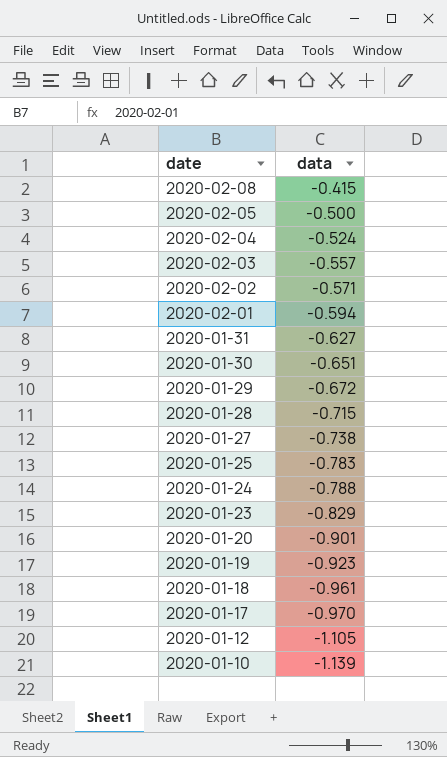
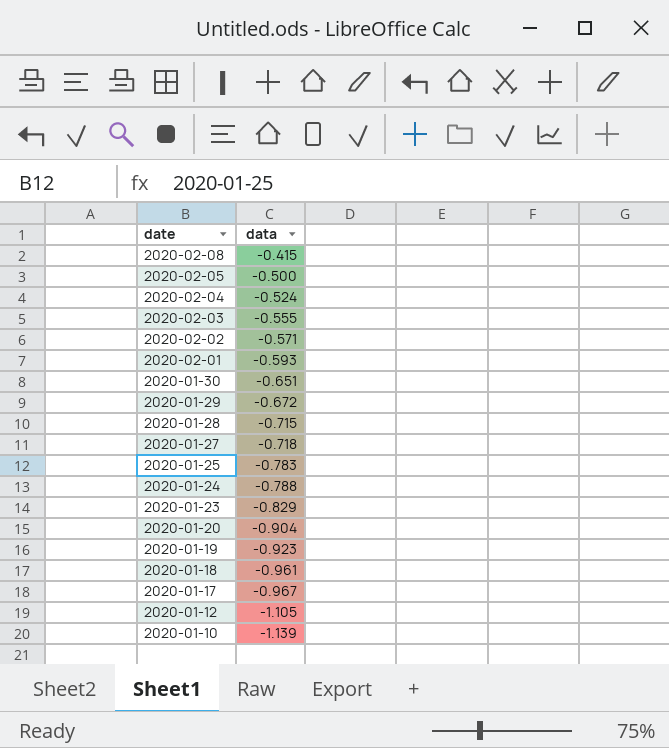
row 2020-01-31: -0.627 -> none
2020-02-03 | data: -0.557 -> -0.555
2020-02-01 | data: -0.594 -> -0.593
2020-01-27 | data: -0.738 -> -0.718
2020-01-20 | data: -0.901 -> -0.904
2020-01-17 | data: -0.970 -> -0.967

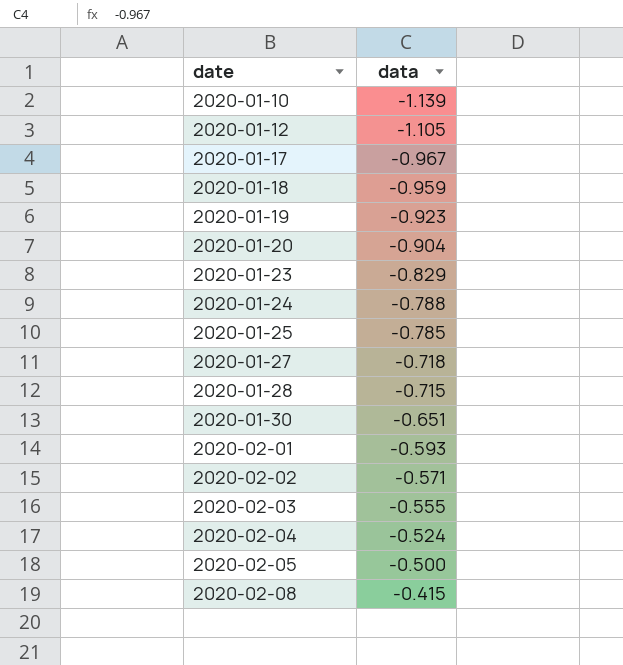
row order: date descending -> date ascending
row 2020-01-29: -0.672 -> none
2020-01-18 | data: -0.961 -> -0.959
2020-01-25 | data: -0.783 -> -0.785

